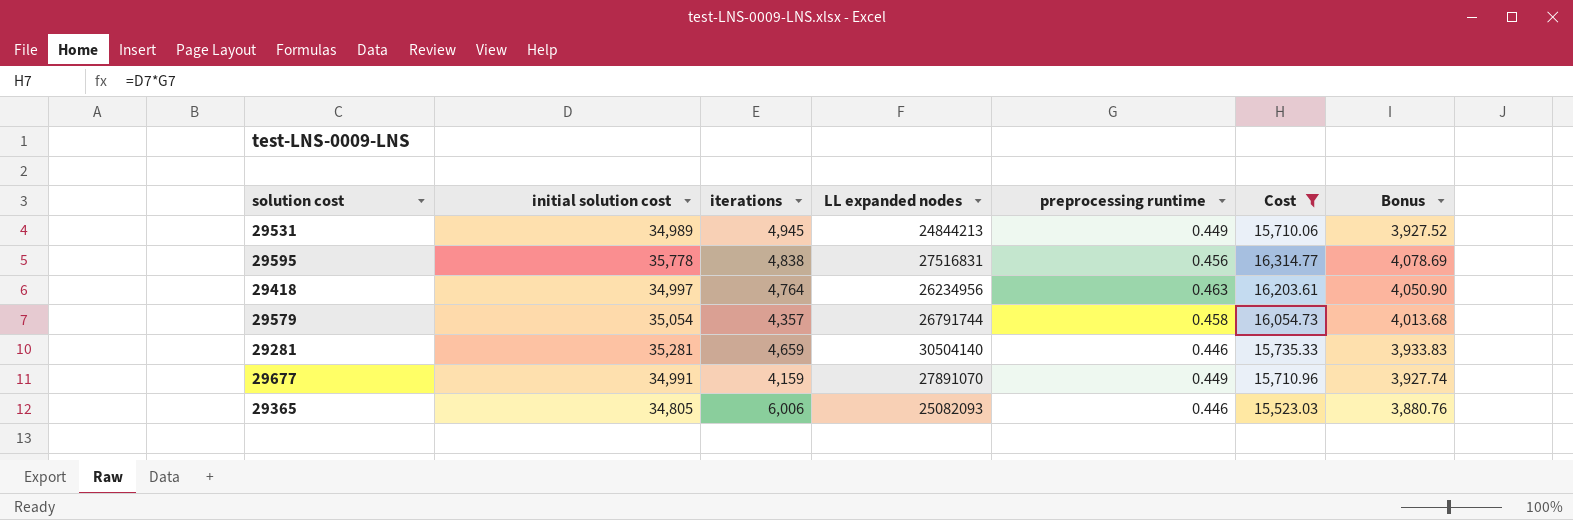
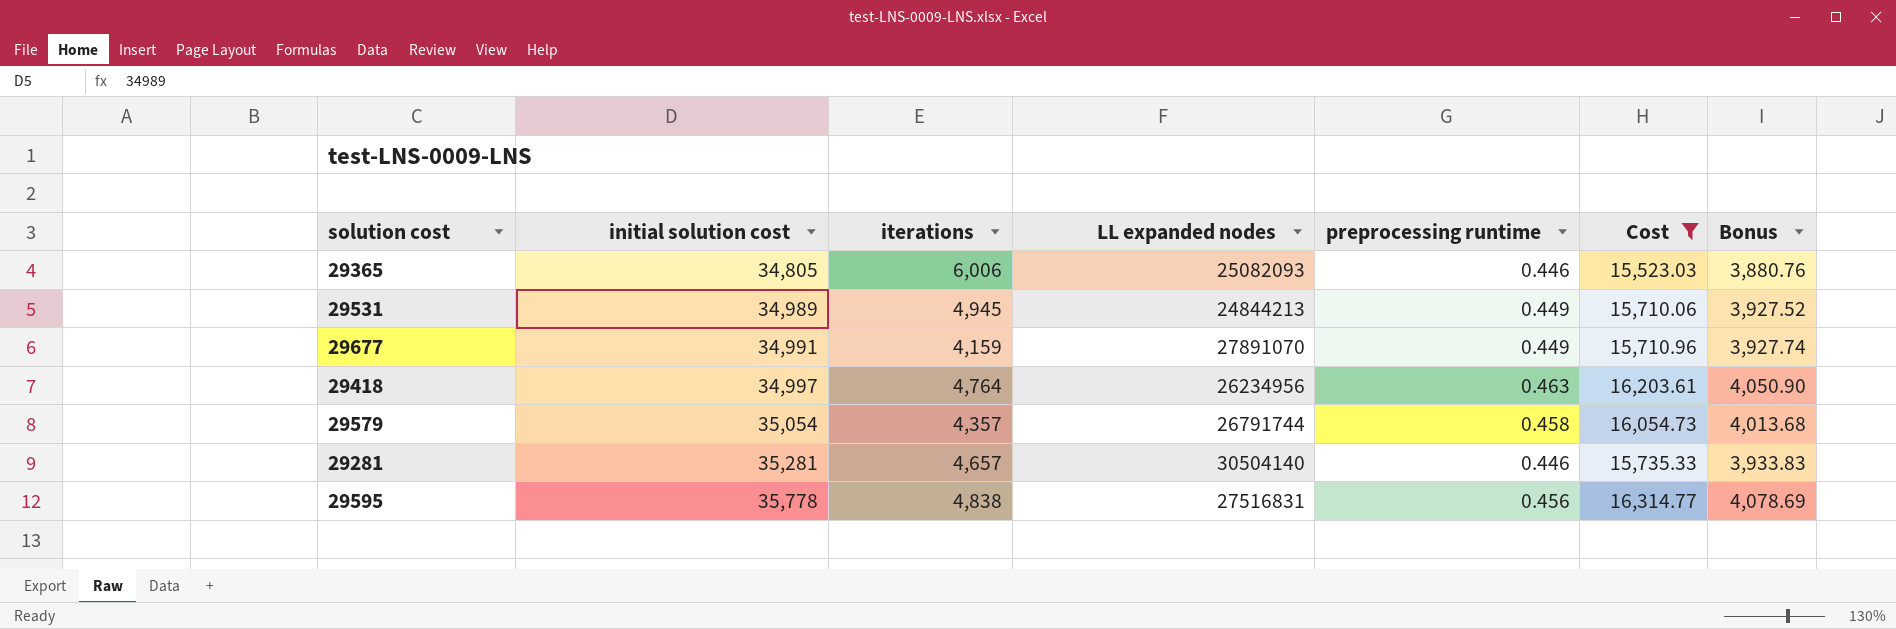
row order: none -> initial solution cost ascending
29281 | iterations: 4,659 -> 4,657

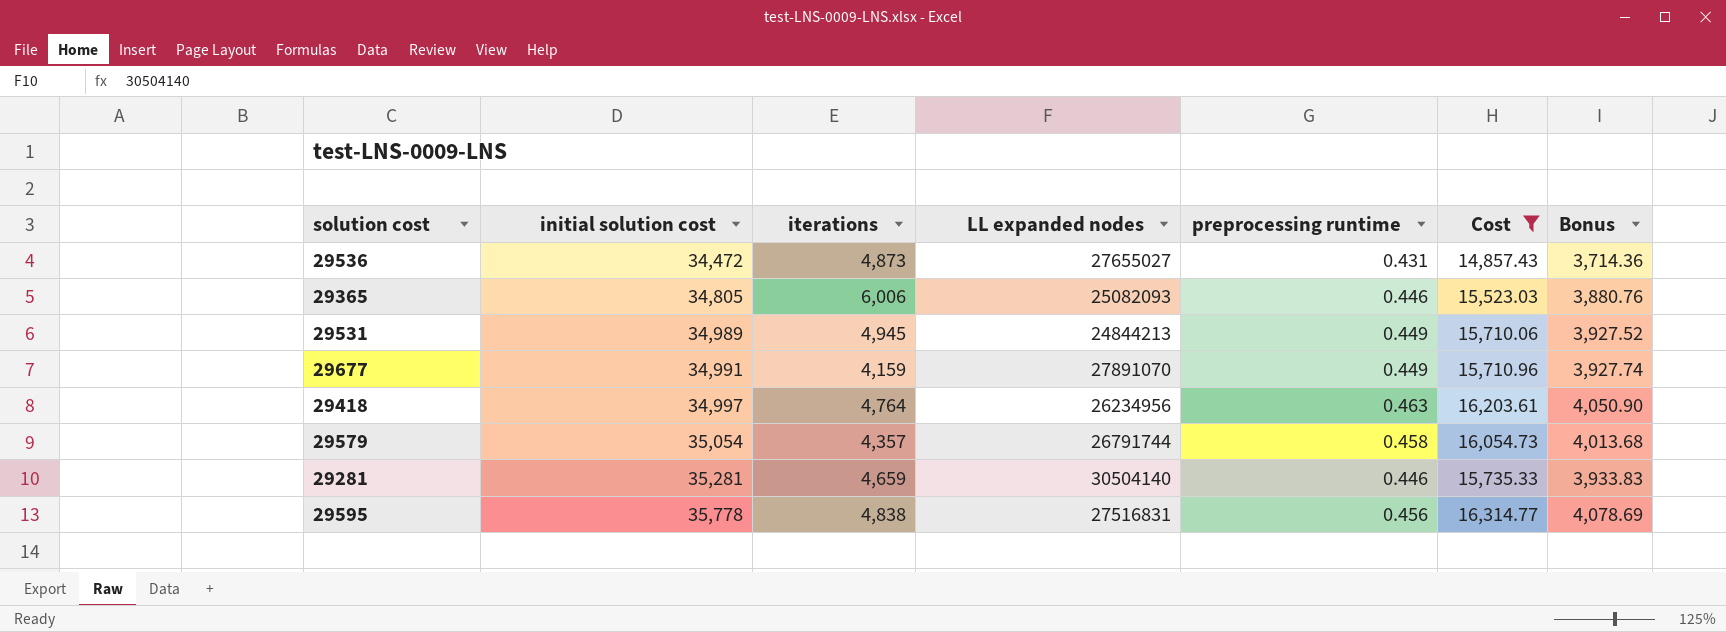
row 29536: none -> 34,472 | 4,873 | 27655027 | 0.431 | 14,857.43 | 3,714.36
29281 | iterations: 4,657 -> 4,659

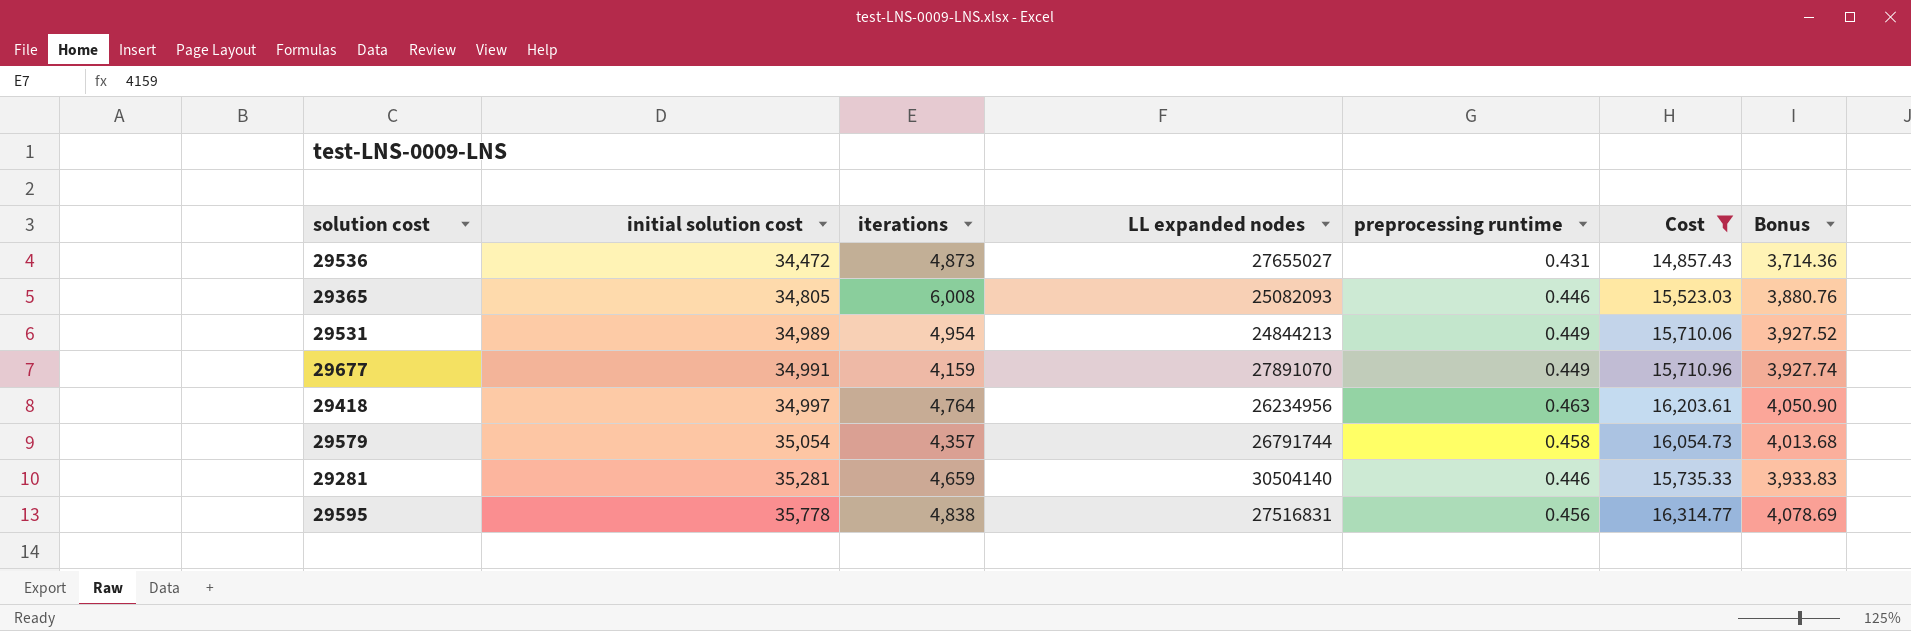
29365 | iterations: 6,006 -> 6,008
29531 | iterations: 4,945 -> 4,954

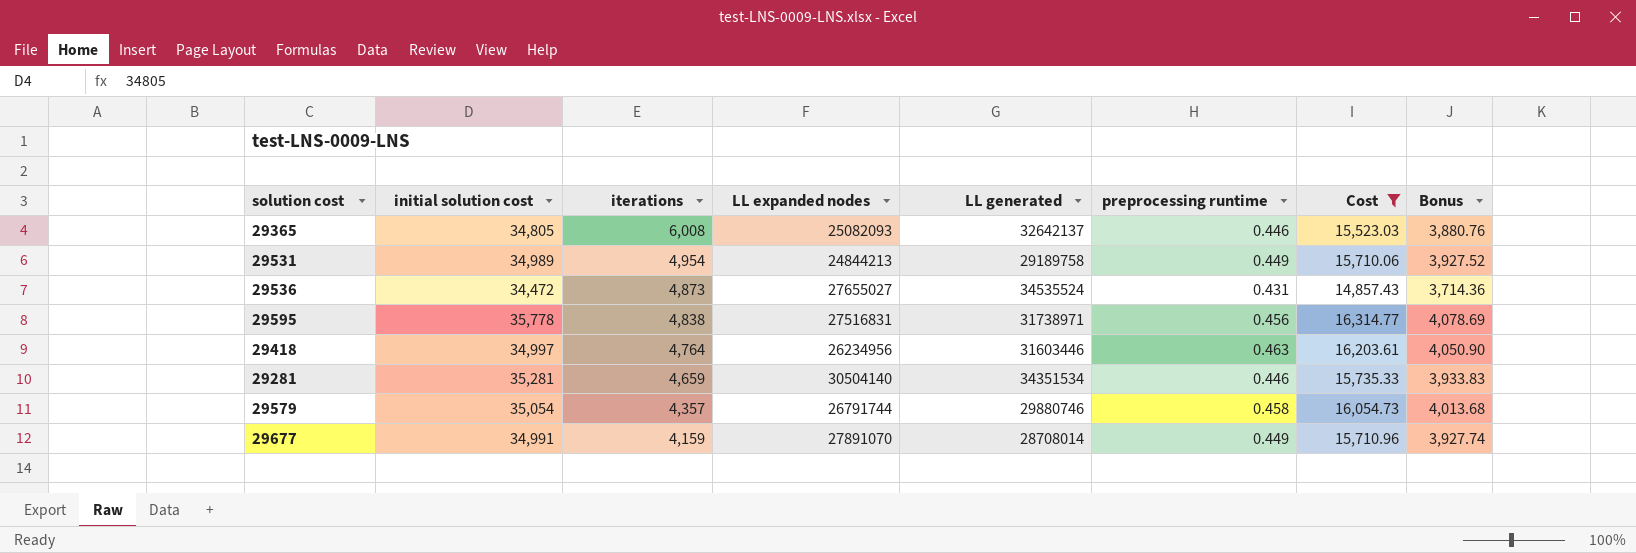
row order: initial solution cost ascending -> iterations descending
column LL generated | position: none -> 5

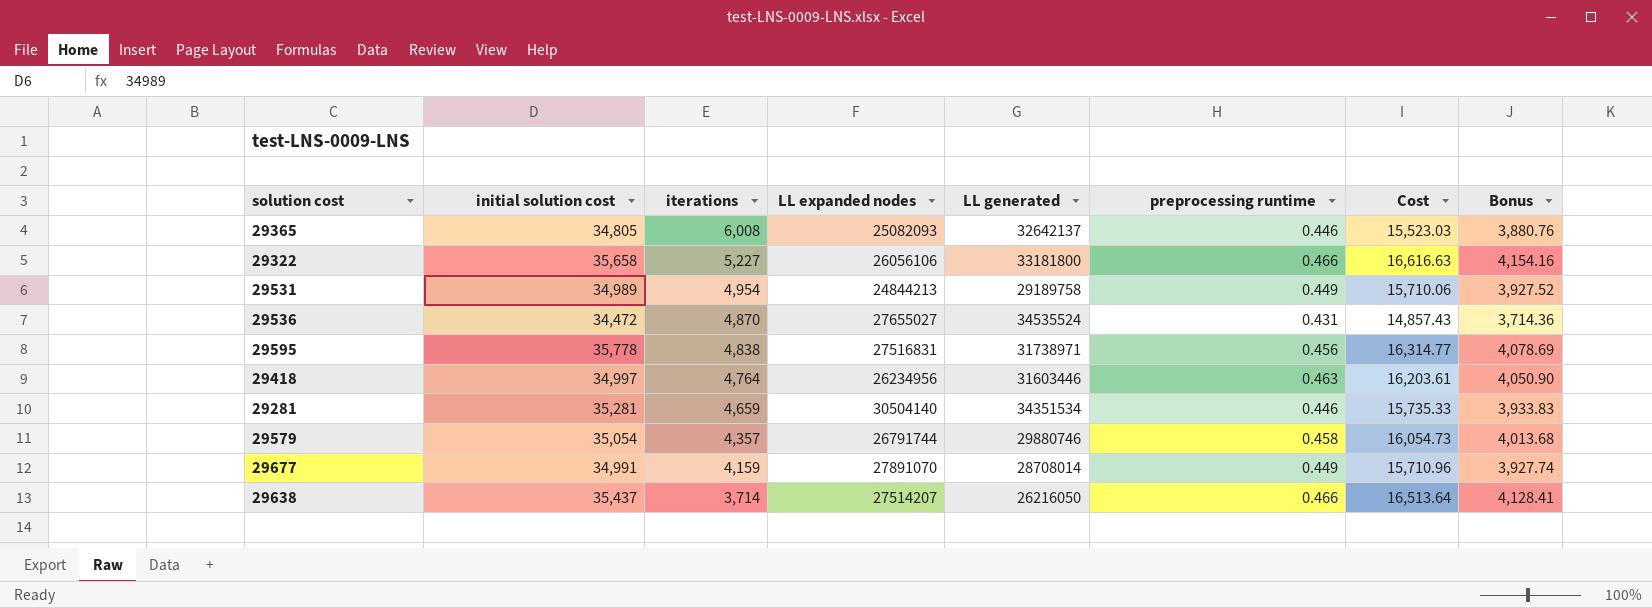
filter: Cost <= 16,314.77 -> none
29536 | iterations: 4,873 -> 4,870

